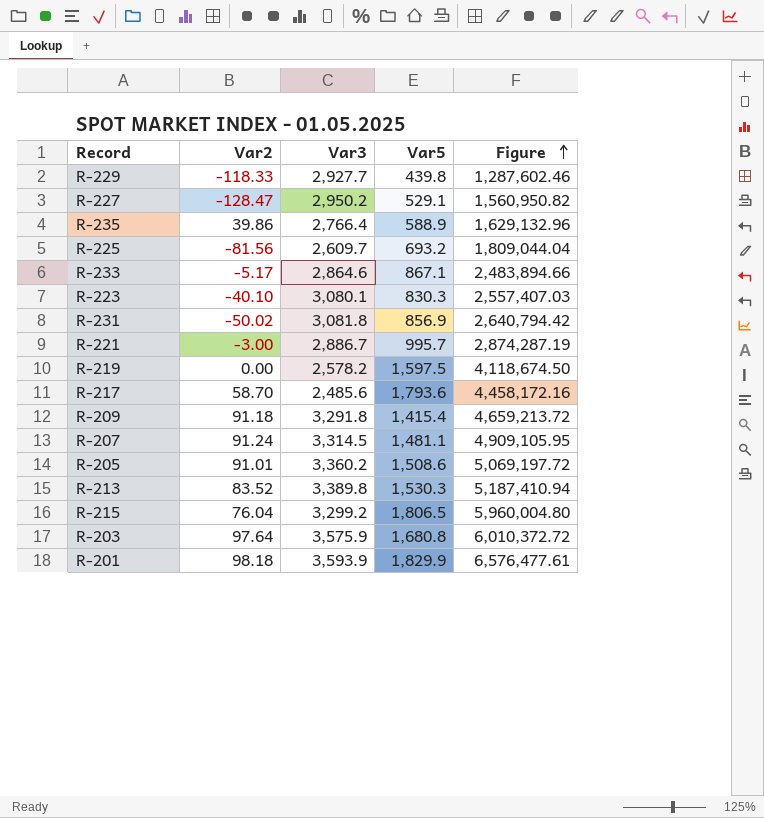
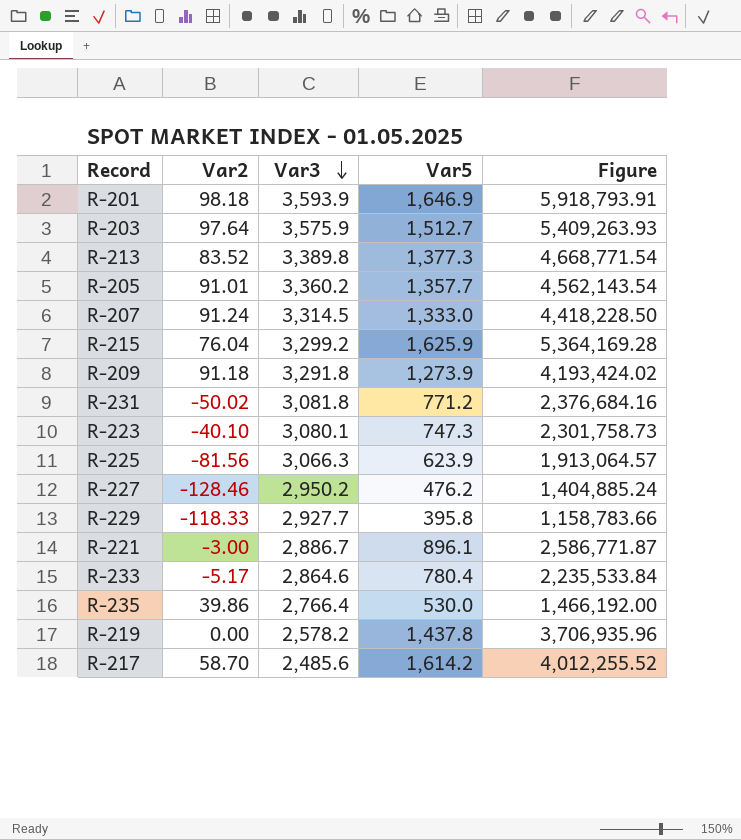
row order: Figure ascending -> Var3 descending
R-201 | Var5: 1,829.9 -> 1,646.9
R-201 | Figure: 6,576,477.61 -> 5,918,793.91
R-203 | Var5: 1,680.8 -> 1,512.7
R-203 | Figure: 6,010,372.72 -> 5,409,263.93
R-213 | Var5: 1,530.3 -> 1,377.3
R-213 | Figure: 5,187,410.94 -> 4,668,771.54
R-205 | Var5: 1,508.6 -> 1,357.7
R-205 | Figure: 5,069,197.72 -> 4,562,143.54
R-207 | Var5: 1,481.1 -> 1,333.0
R-207 | Figure: 4,909,105.95 -> 4,418,228.50
R-215 | Var5: 1,806.5 -> 1,625.9
R-215 | Figure: 5,960,004.80 -> 5,364,169.28
R-209 | Var5: 1,415.4 -> 1,273.9
R-209 | Figure: 4,659,213.72 -> 4,193,424.02
R-231 | Var5: 856.9 -> 771.2
R-231 | Figure: 2,640,794.42 -> 2,376,684.16
R-223 | Var5: 830.3 -> 747.3
R-223 | Figure: 2,557,407.03 -> 2,301,758.73
R-225 | Var3: 2,609.7 -> 3,066.3
R-225 | Var5: 693.2 -> 623.9
R-225 | Figure: 1,809,044.04 -> 1,913,064.57
R-227 | Var2: -128.47 -> -128.46
R-227 | Var5: 529.1 -> 476.2
R-227 | Figure: 1,560,950.82 -> 1,404,885.24
R-229 | Var5: 439.8 -> 395.8
R-229 | Figure: 1,287,602.46 -> 1,158,783.66
R-221 | Var5: 995.7 -> 896.1
R-221 | Figure: 2,874,287.19 -> 2,586,771.87
R-233 | Var5: 867.1 -> 780.4
R-233 | Figure: 2,483,894.66 -> 2,235,533.84
R-235 | Var5: 588.9 -> 530.0
R-235 | Figure: 1,629,132.96 -> 1,466,192.00
R-219 | Var5: 1,597.5 -> 1,437.8
R-219 | Figure: 4,118,674.50 -> 3,706,935.96
R-217 | Var5: 1,793.6 -> 1,614.2
R-217 | Figure: 4,458,172.16 -> 4,012,255.52

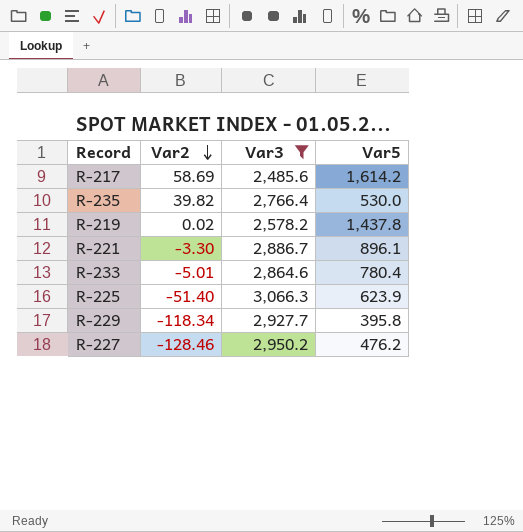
filter: none -> Var3 <= 3,066.3
row order: Var3 descending -> Var2 descending
column Figure | formula: [Var3] * [Var5] -> none
R-217 | Var2: 58.70 -> 58.69
R-235 | Var2: 39.86 -> 39.82
R-219 | Var2: 0.00 -> 0.02
R-221 | Var2: -3.00 -> -3.30
R-233 | Var2: -5.17 -> -5.01
R-225 | Var2: -81.56 -> -51.40
R-229 | Var2: -118.33 -> -118.34

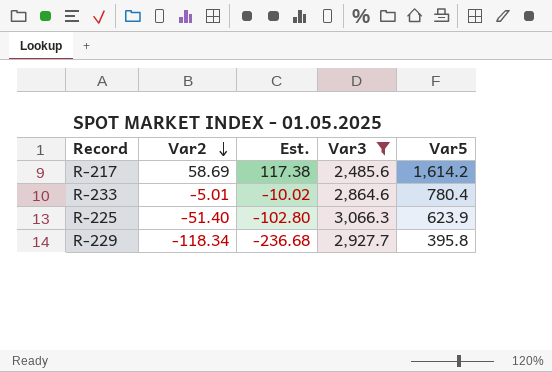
column Est. | formula: none -> [Var2] * 2
row R-235: 39.82 | 2,766.4 | 530.0 -> none
row R-219: 0.02 | 2,578.2 | 1,437.8 -> none
row R-221: -3.30 | 2,886.7 | 896.1 -> none
row R-227: -128.46 | 2,950.2 | 476.2 -> none

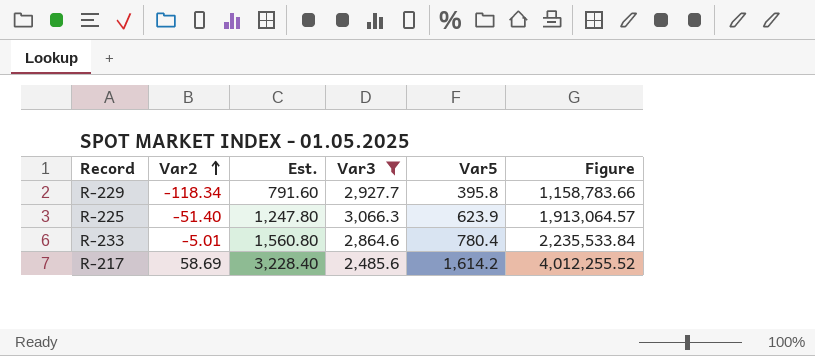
row order: Var2 descending -> Var2 ascending
column Est. | formula: [Var2] * 2 -> [Var5] * 2
column Figure | formula: none -> [Var3] * [Var5]

